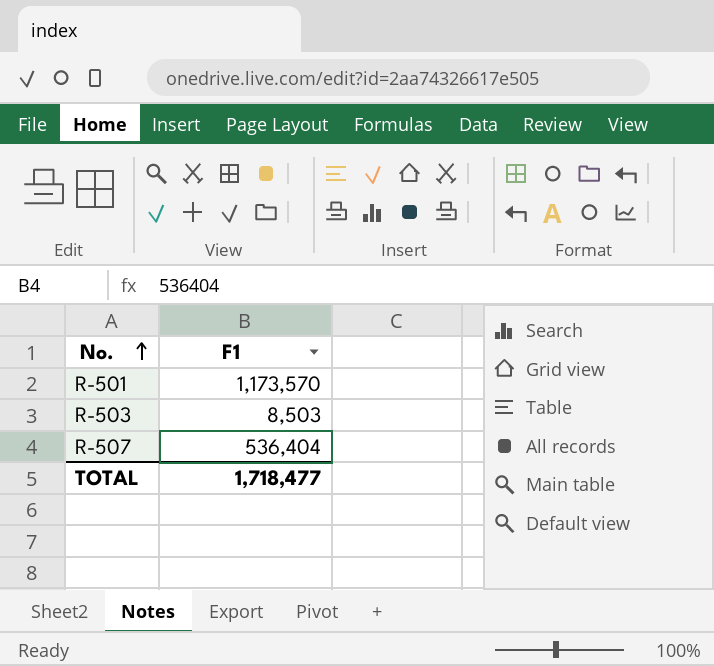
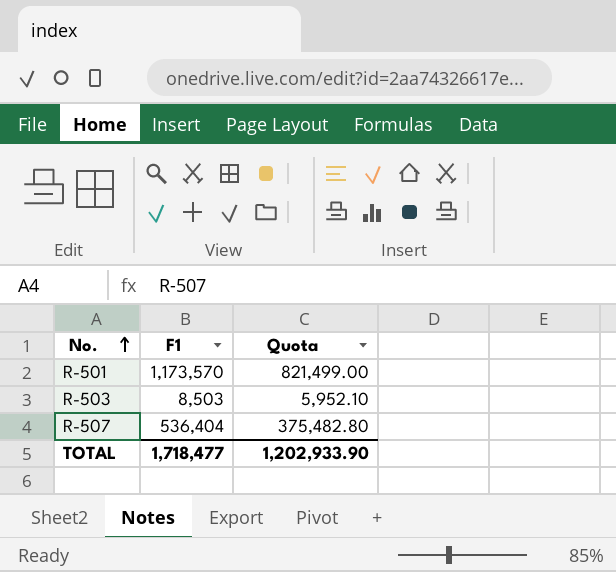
column Quota | formula: none -> [F1] * 0.7

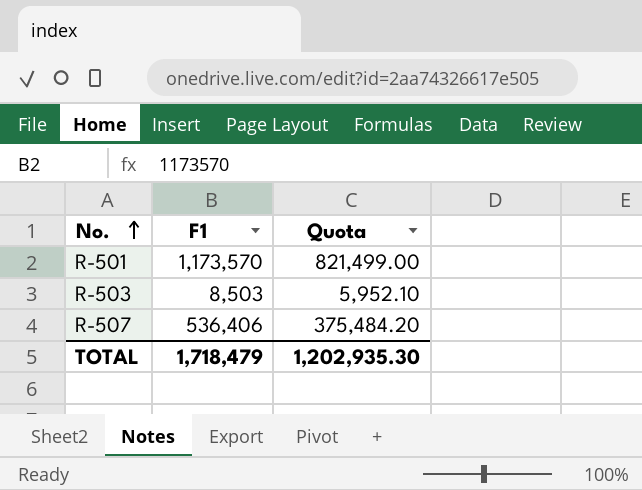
R-507 | F1: 536,404 -> 536,406
R-507 | Quota: 375,482.80 -> 375,484.20
TOTAL | F1: 1,718,477 -> 1,718,479
TOTAL | Quota: 1,202,933.90 -> 1,202,935.30

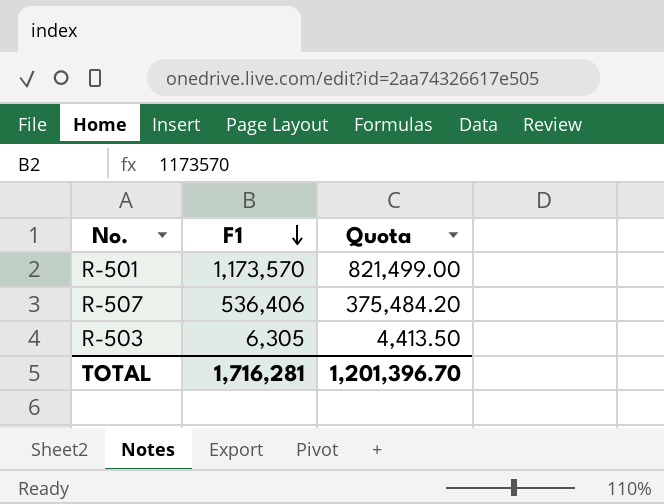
row order: No. ascending -> F1 descending
R-503 | F1: 8,503 -> 6,305
R-503 | Quota: 5,952.10 -> 4,413.50
TOTAL | F1: 1,718,479 -> 1,716,281
TOTAL | Quota: 1,202,935.30 -> 1,201,396.70

